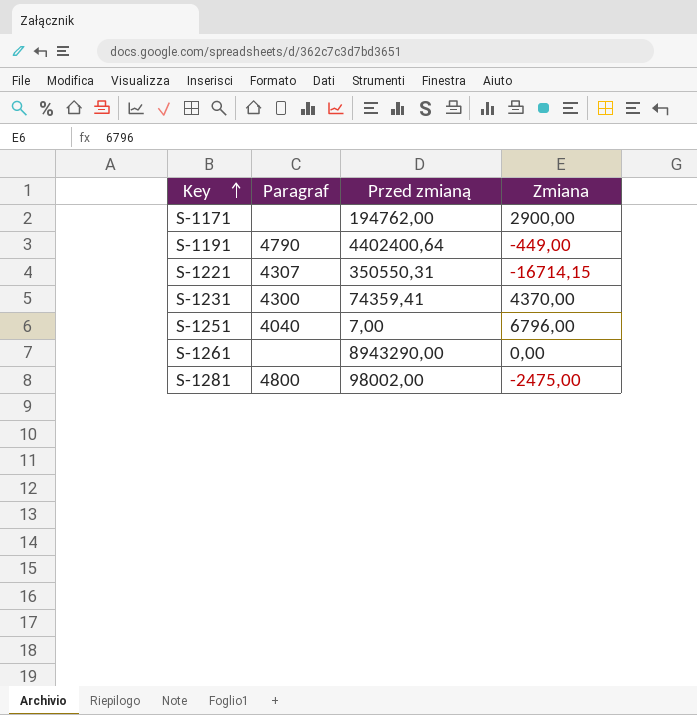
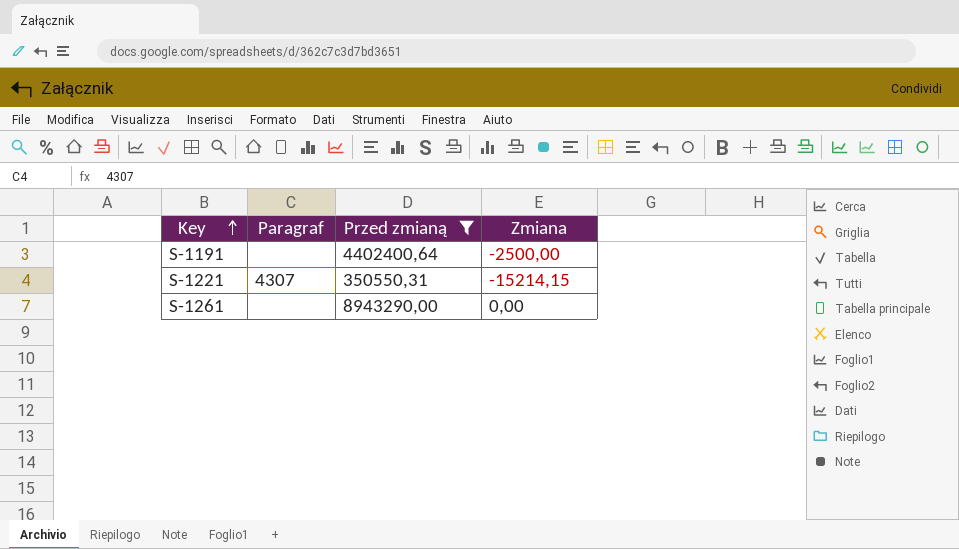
filter: none -> Przed zmianą >= 350550,31
S-1191 | Paragraf: 4790 -> none
S-1191 | Zmiana: -449,00 -> -2500,00
S-1221 | Zmiana: -16714,15 -> -15214,15

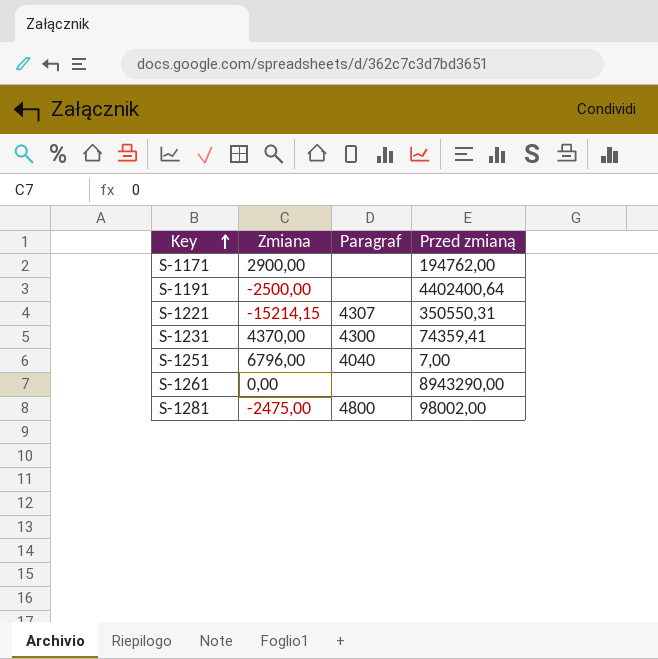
filter: Przed zmianą >= 350550,31 -> none
column Zmiana | position: 4 -> 2

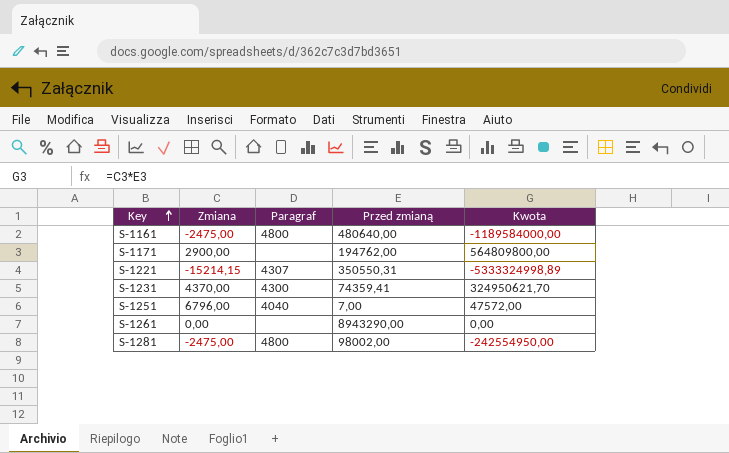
column Kwota | formula: none -> [Zmiana] * [Przed zmianą]
row S-1191: -2500,00 | none | 4402400,64 -> none
row S-1161: none -> -2475,00 | 4800 | 480640,00 | -1189584000,00

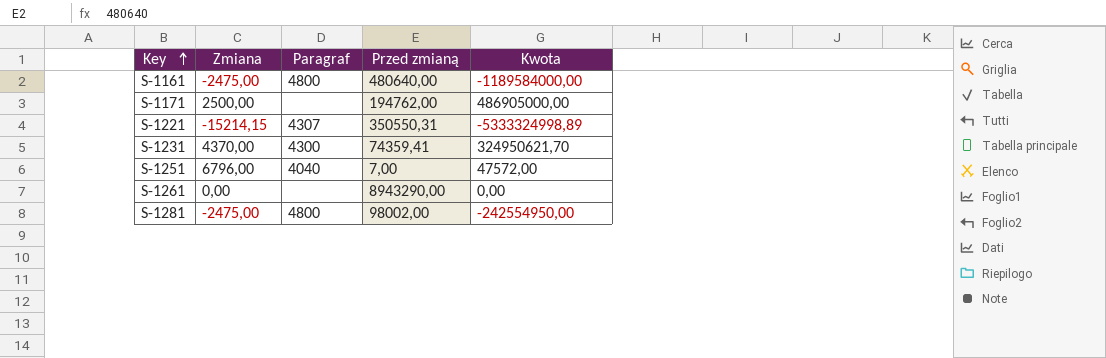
S-1171 | Zmiana: 2900,00 -> 2500,00
S-1171 | Kwota: 564809800,00 -> 486905000,00

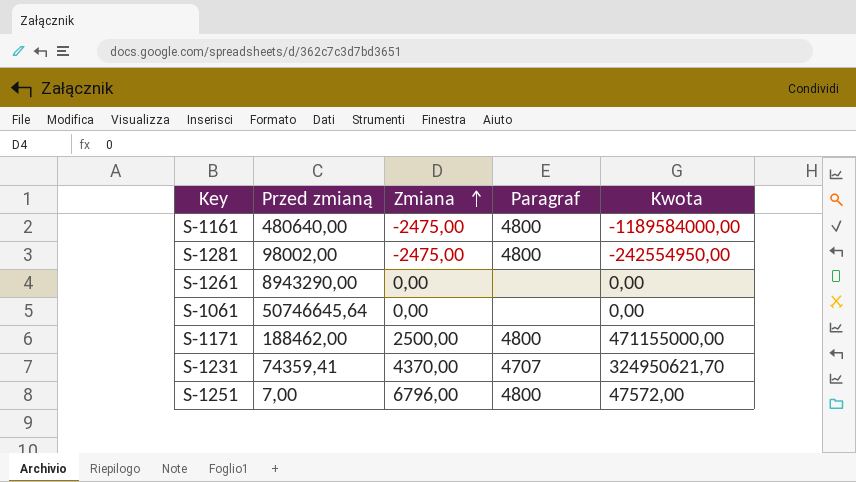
row order: Key ascending -> Zmiana ascending
column Przed zmianą | position: 4 -> 2
row S-1221: -15214,15 | 4307 | 350550,31 | -5333324998,89 -> none
row S-1061: none -> 50746645,64 | 0,00 | none | 0,00
S-1171 | Przed zmianą: 194762,00 -> 188462,00
S-1171 | Paragraf: none -> 4800
S-1171 | Kwota: 486905000,00 -> 471155000,00
S-1231 | Paragraf: 4300 -> 4707
S-1251 | Paragraf: 4040 -> 4800

